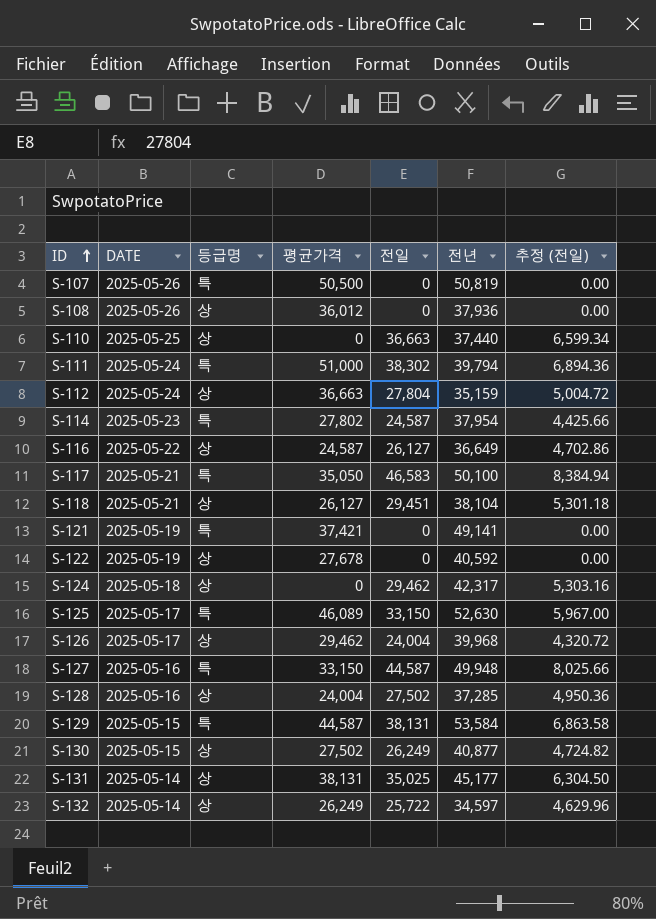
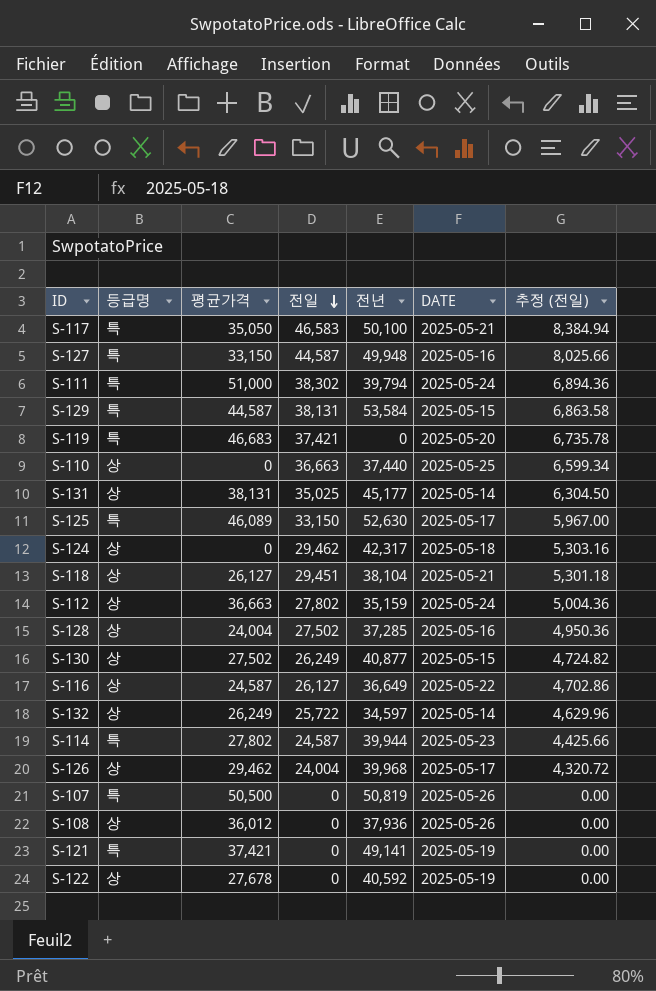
row order: ID ascending -> 전일 descending
column DATE | position: 2 -> 6
row S-119: none -> 특 | 46,683 | 37,421 | 0 | 2025-05-20 | 6,735.78
S-112 | 전일: 27,804 -> 27,802
S-112 | 추정 (전일): 5,004.72 -> 5,004.36
S-114 | 전년: 37,954 -> 39,944

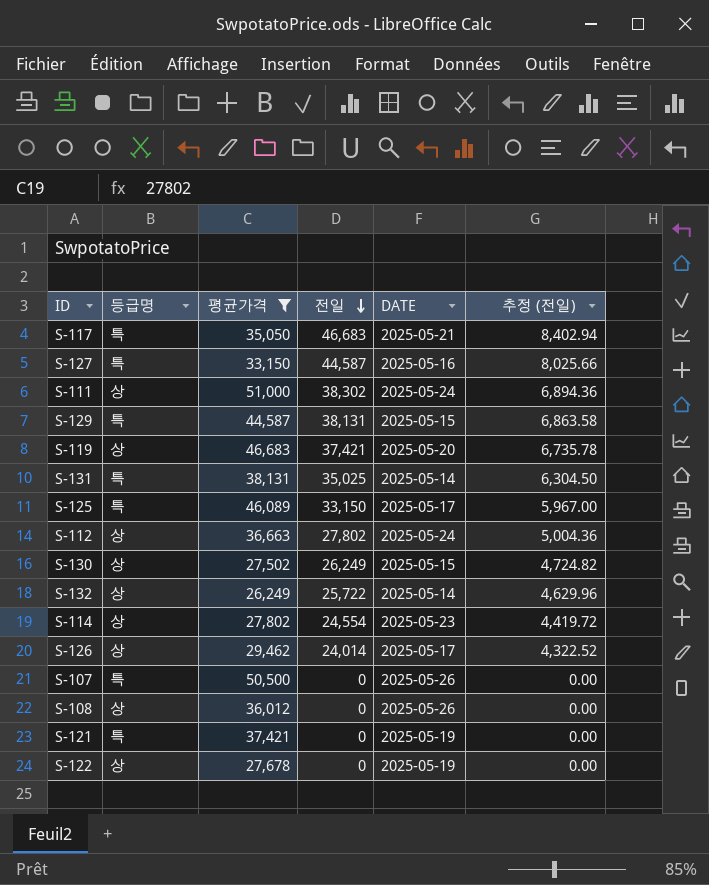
filter: none -> 평균가격 >= 26,249
column 전년 | position: 5 -> none
S-117 | 전일: 46,583 -> 46,683
S-117 | 추정 (전일): 8,384.94 -> 8,402.94
S-111 | 등급명: 특 -> 상
S-119 | 등급명: 특 -> 상
S-131 | 등급명: 상 -> 특
S-114 | 등급명: 특 -> 상
S-114 | 전일: 24,587 -> 24,554
S-114 | 추정 (전일): 4,425.66 -> 4,419.72
S-126 | 전일: 24,004 -> 24,014
S-126 | 추정 (전일): 4,320.72 -> 4,322.52

